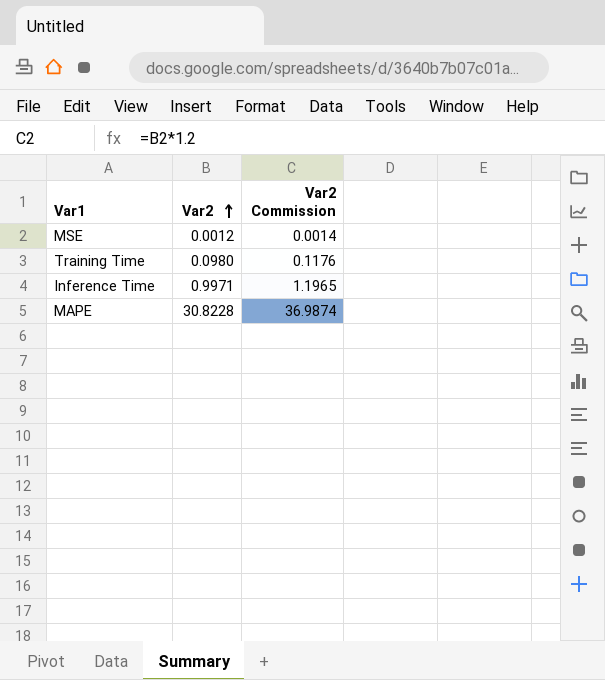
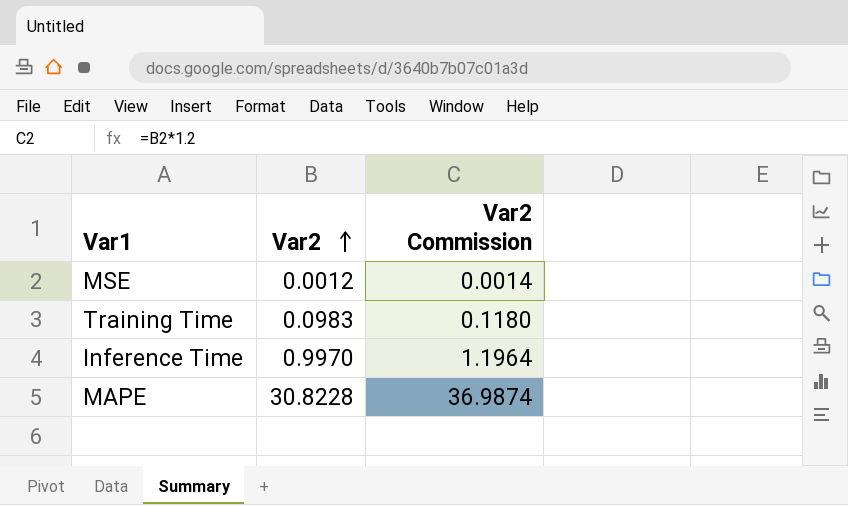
Training Time | Var2: 0.0980 -> 0.0983
Training Time | Var2 Commission: 0.1176 -> 0.1180
Inference Time | Var2: 0.9971 -> 0.9970
Inference Time | Var2 Commission: 1.1965 -> 1.1964

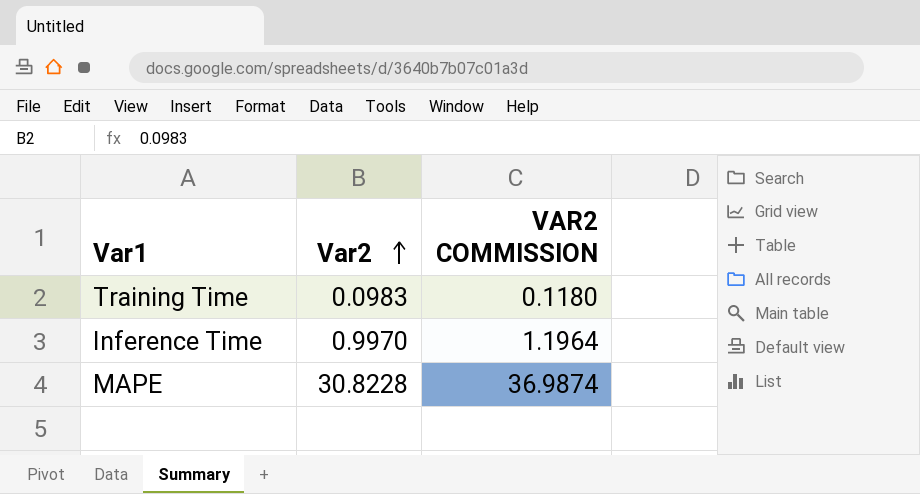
column name: Var2 Commission -> VAR2 COMMISSION
row MSE: 0.0012 | 0.0014 -> none

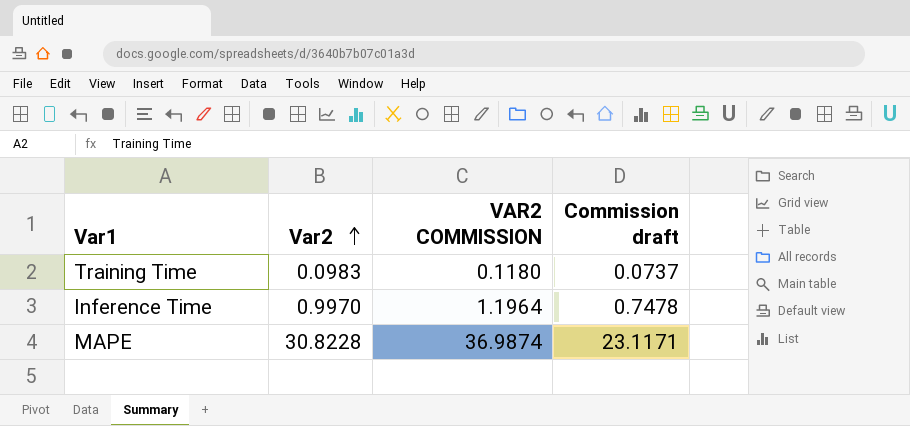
column Commission draft | formula: none -> [Var2] * 0.75

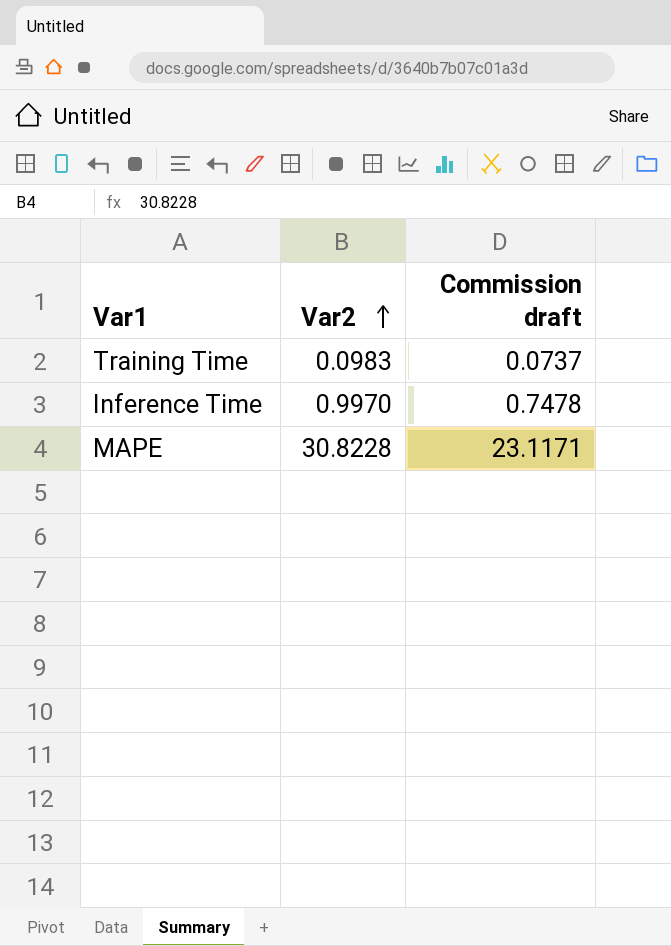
column VAR2 COMMISSION | formula: [Var2] * 1.2 -> none

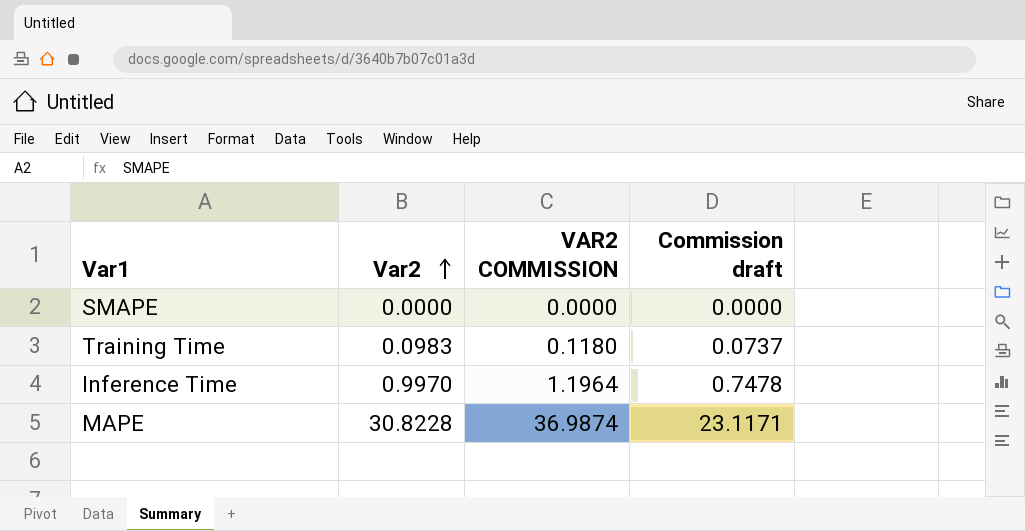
column VAR2 COMMISSION | formula: none -> [Var2] * 1.2
row SMAPE: none -> 0.0000 | 0.0000 | 0.0000

